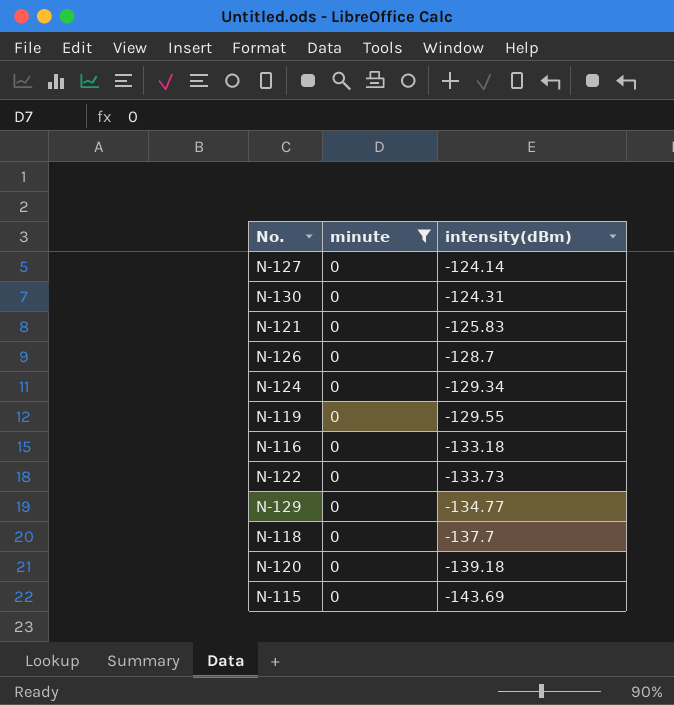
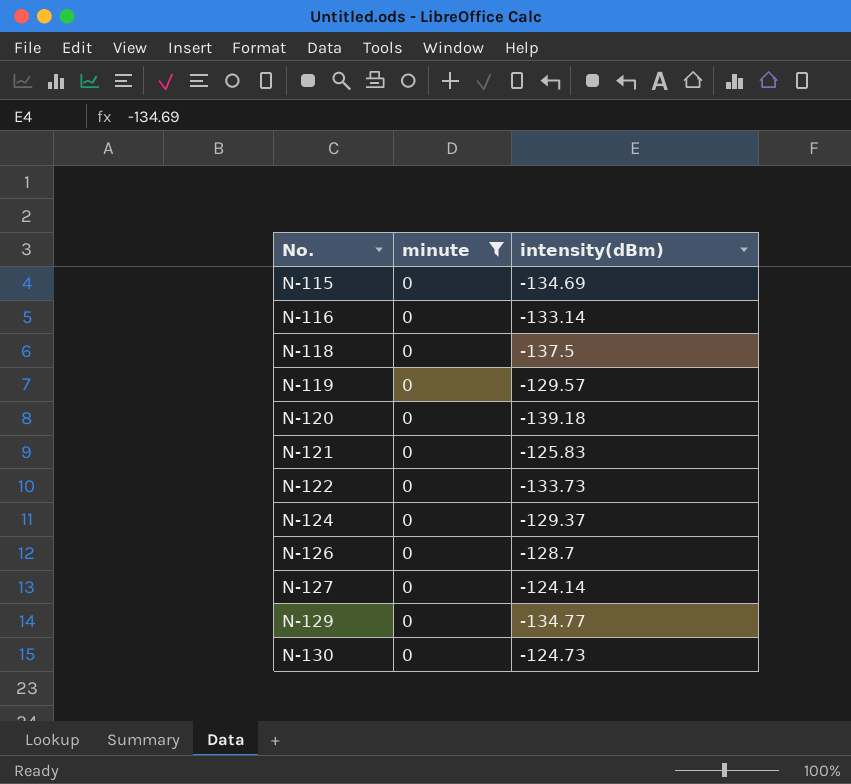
row order: intensity(dBm) descending -> No. ascending
N-115 | intensity(dBm): -143.69 -> -134.69
N-116 | intensity(dBm): -133.18 -> -133.14
N-118 | intensity(dBm): -137.7 -> -137.5
N-119 | intensity(dBm): -129.55 -> -129.57
N-124 | intensity(dBm): -129.34 -> -129.37
N-130 | intensity(dBm): -124.31 -> -124.73

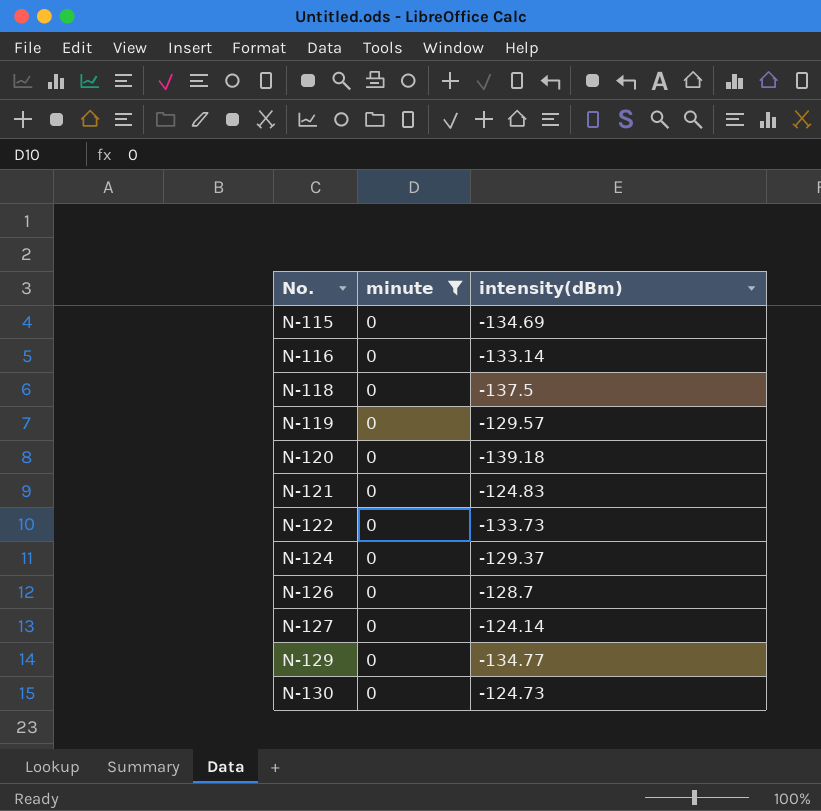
N-121 | intensity(dBm): -125.83 -> -124.83

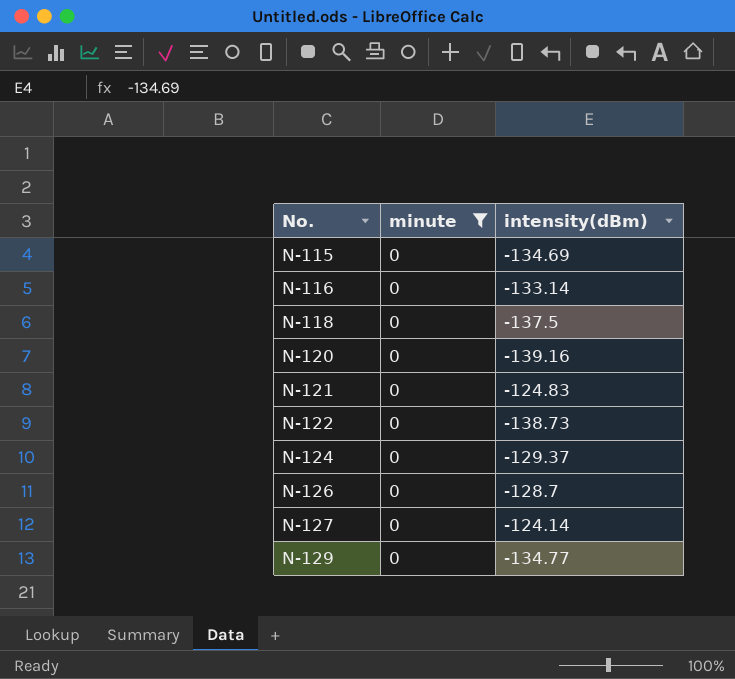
row N-119: 0 | -129.57 -> none
row N-130: 0 | -124.73 -> none
N-120 | intensity(dBm): -139.18 -> -139.16
N-122 | intensity(dBm): -133.73 -> -138.73

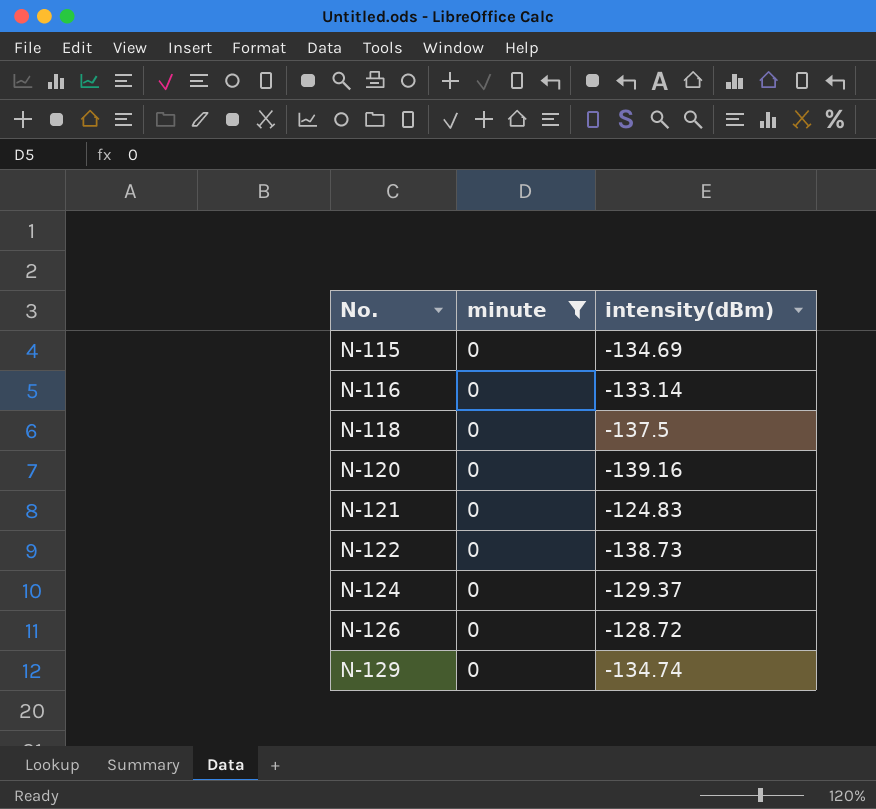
row N-127: 0 | -124.14 -> none
N-126 | intensity(dBm): -128.7 -> -128.72
N-129 | intensity(dBm): -134.77 -> -134.74

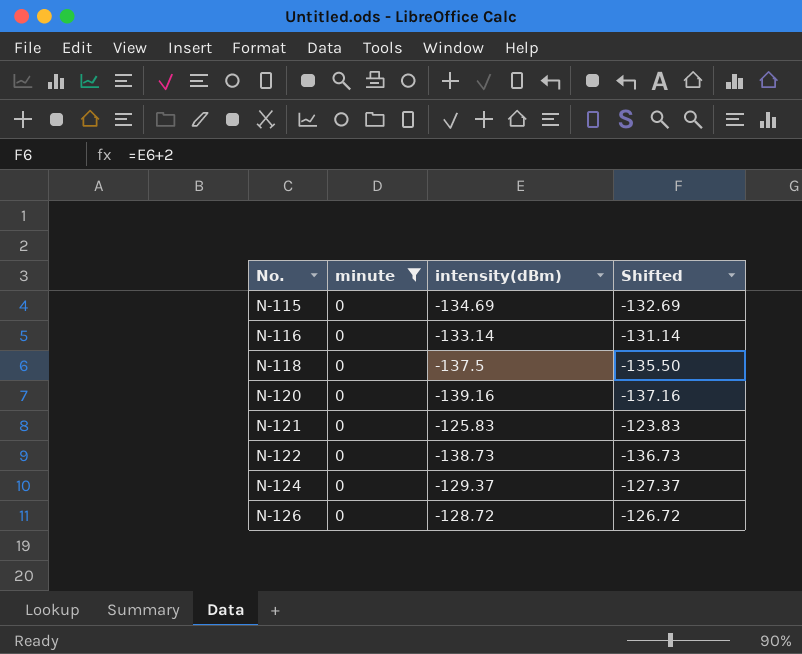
column Shifted | formula: none -> [intensity(dBm)] + 2
row N-129: 0 | -134.74 -> none
N-121 | intensity(dBm): -124.83 -> -125.83

